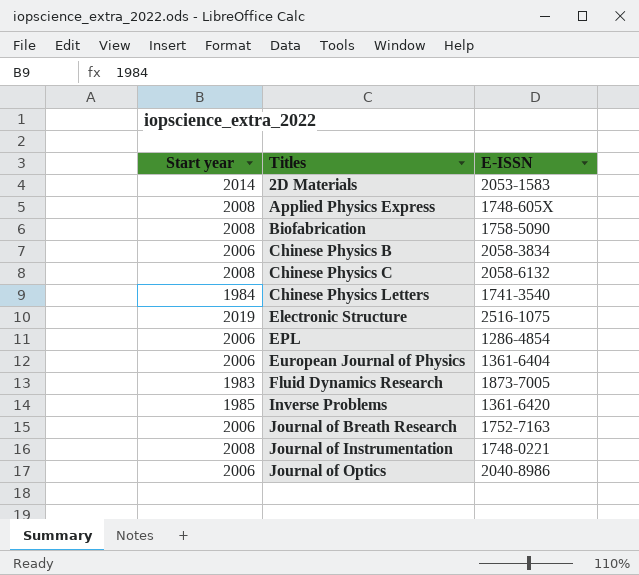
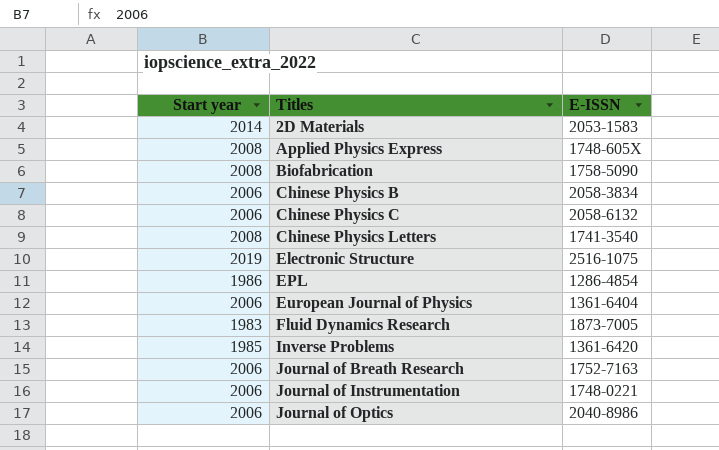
Chinese Physics C | Start year: 2008 -> 2006
Chinese Physics Letters | Start year: 1984 -> 2008
EPL | Start year: 2006 -> 1986
Journal of Instrumentation | Start year: 2008 -> 2006

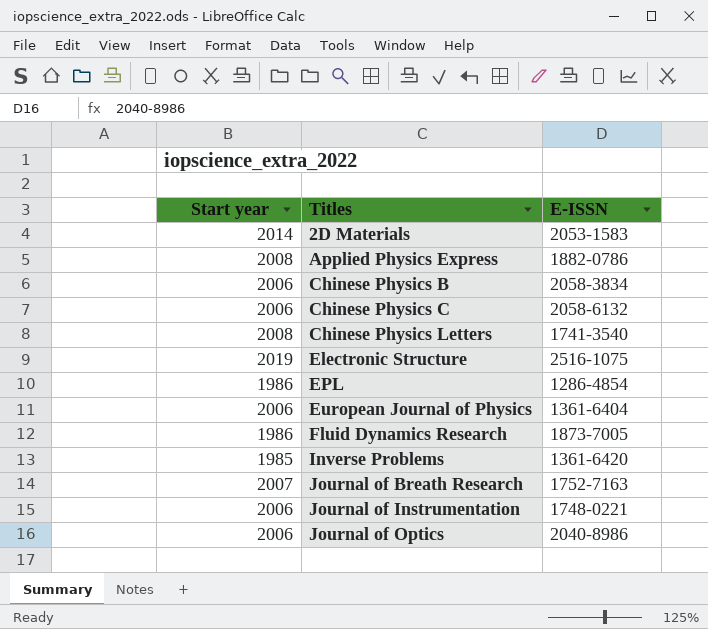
row Biofabrication: 2008 | 1758-5090 -> none
Applied Physics Express | E-ISSN: 1748-605X -> 1882-0786
Fluid Dynamics Research | Start year: 1983 -> 1986
Journal of Breath Research | Start year: 2006 -> 2007

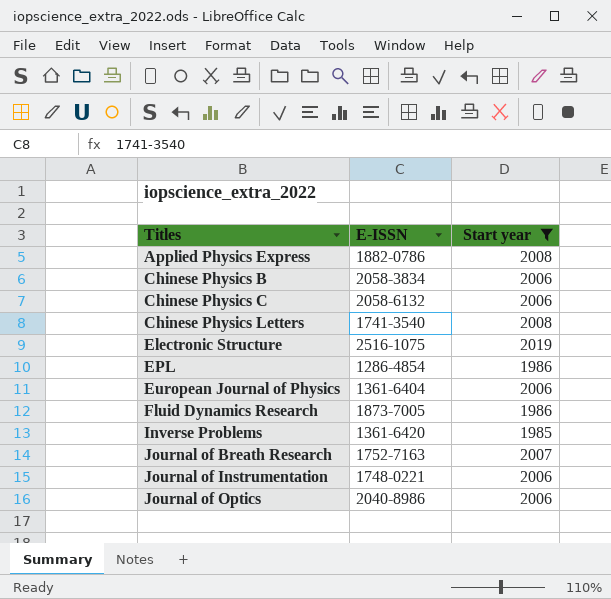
filter: none -> Start year != 2014
column Start year | position: 1 -> 3

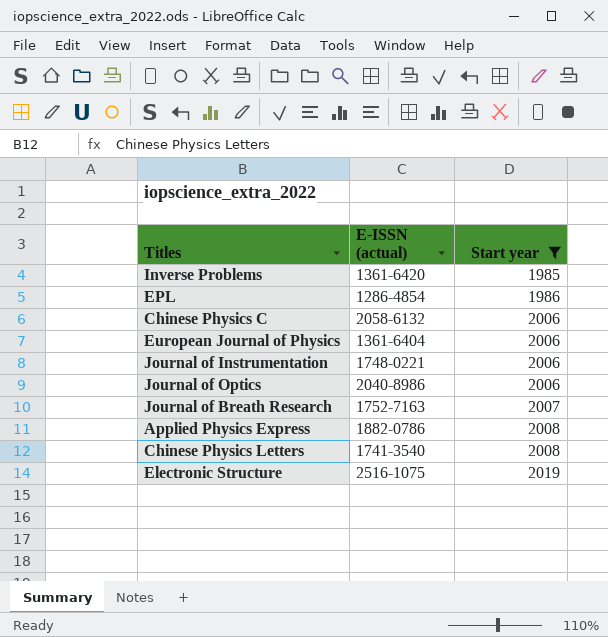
row order: Titles ascending -> Start year ascending
column name: E-ISSN -> E-ISSN (actual)
row Chinese Physics B: 2058-3834 | 2006 -> none
row Fluid Dynamics Research: 1873-7005 | 1986 -> none

